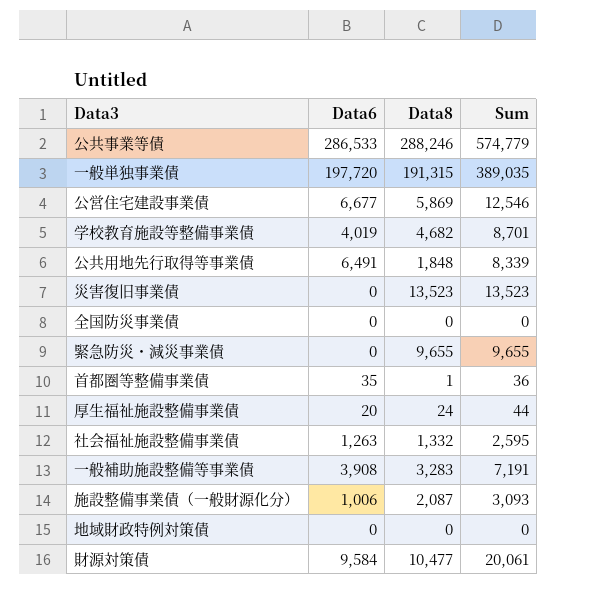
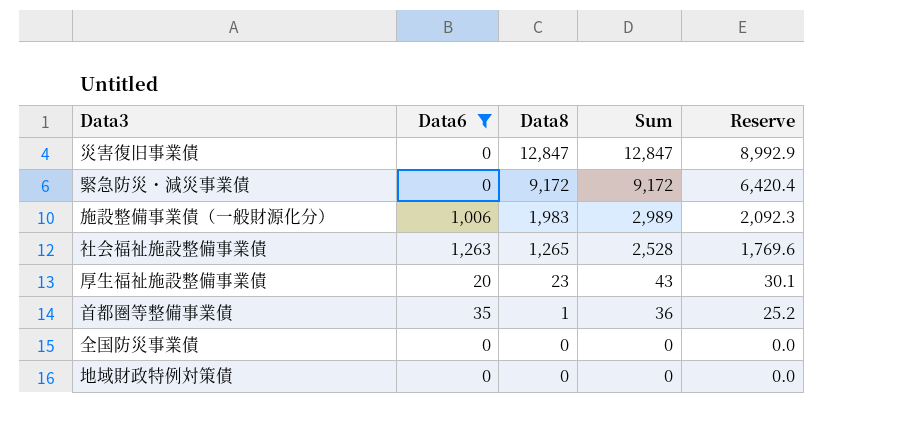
filter: none -> Data6 <= 1,263
row order: none -> Data8 descending
column Reserve | formula: none -> [Sum] * 0.7
災害復旧事業債 | Data8: 13,523 -> 12,847
災害復旧事業債 | Sum: 13,523 -> 12,847
緊急防災・減災事業債 | Data8: 9,655 -> 9,172
緊急防災・減災事業債 | Sum: 9,655 -> 9,172
施設整備事業債（一般財源化分） | Data8: 2,087 -> 1,983
施設整備事業債（一般財源化分） | Sum: 3,093 -> 2,989
社会福祉施設整備事業債 | Data8: 1,332 -> 1,265
社会福祉施設整備事業債 | Sum: 2,595 -> 2,528
厚生福祉施設整備事業債 | Data8: 24 -> 23
厚生福祉施設整備事業債 | Sum: 44 -> 43

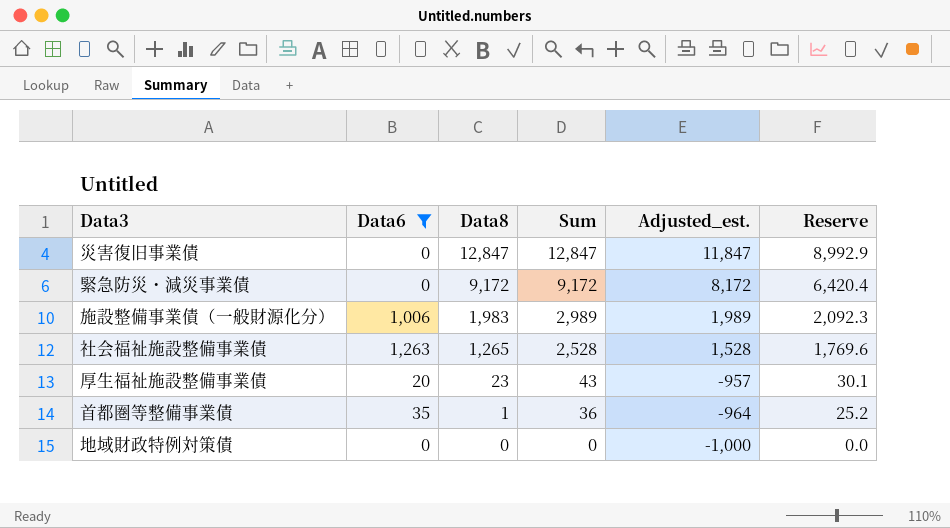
column Adjusted_est. | formula: none -> [Sum] - 1000
row 全国防災事業債: 0 | 0 | 0 | 0.0 -> none

